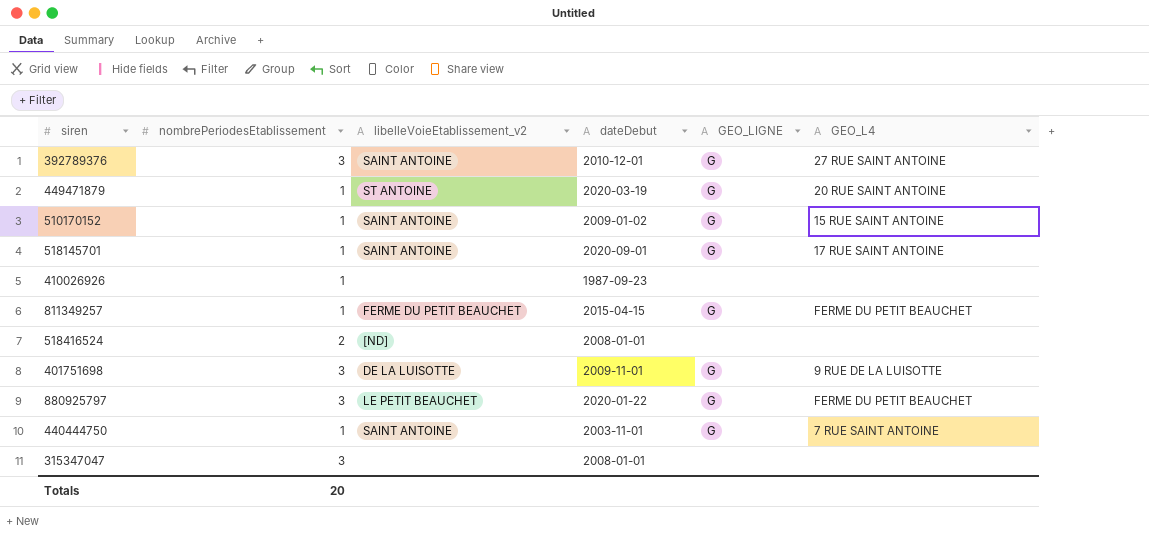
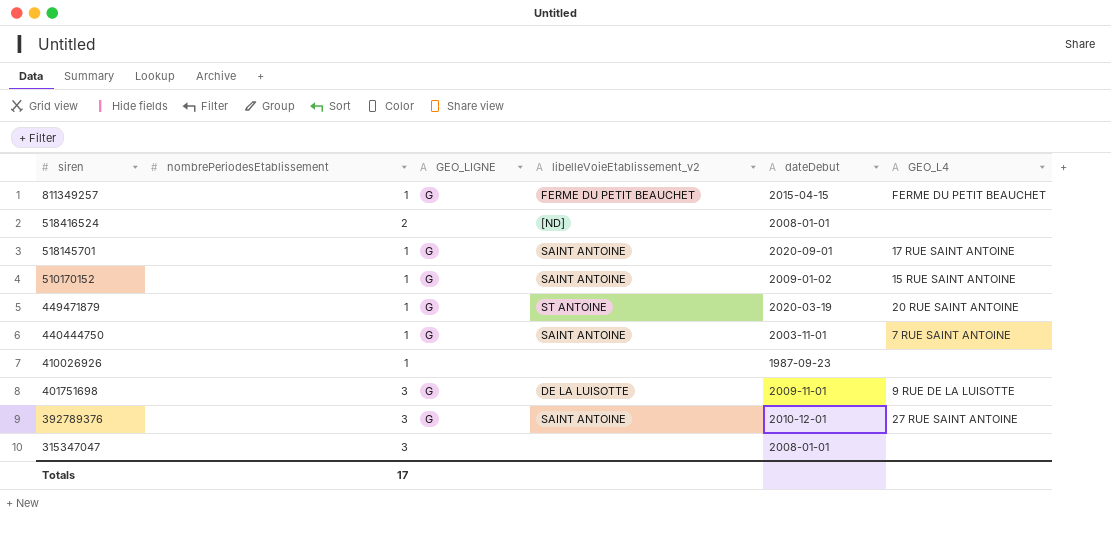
row order: none -> siren descending
column GEO_LIGNE | position: 5 -> 3
row 880925797: 3 | LE PETIT BEAUCHET | 2020-01-22 | G | FERME DU PETIT BEAUCHET -> none
Totals | nombrePeriodesEtablissement: 20 -> 17

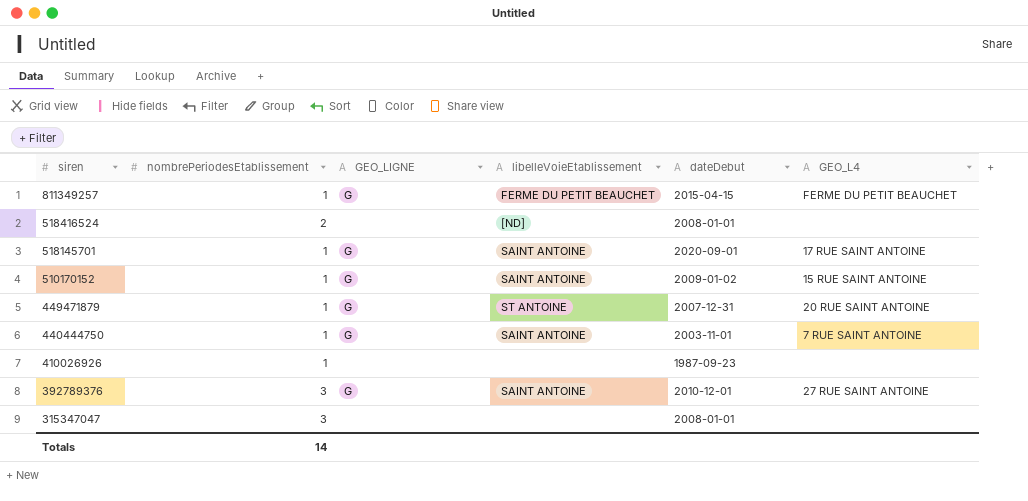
column name: libelleVoieEtablissement_v2 -> libelleVoieEtablissement
row 401751698: 3 | G | DE LA LUISOTTE | 2009-11-01 | 9 RUE DE LA LUISOTTE -> none
449471879 | dateDebut: 2020-03-19 -> 2007-12-31
Totals | nombrePeriodesEtablissement: 17 -> 14

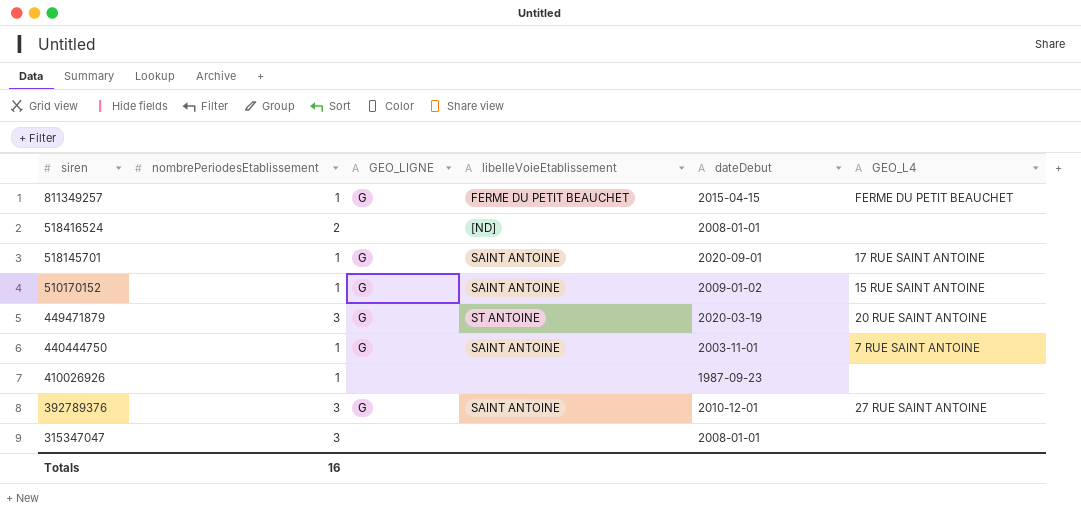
449471879 | nombrePeriodesEtablissement: 1 -> 3
449471879 | dateDebut: 2007-12-31 -> 2020-03-19
Totals | nombrePeriodesEtablissement: 14 -> 16

